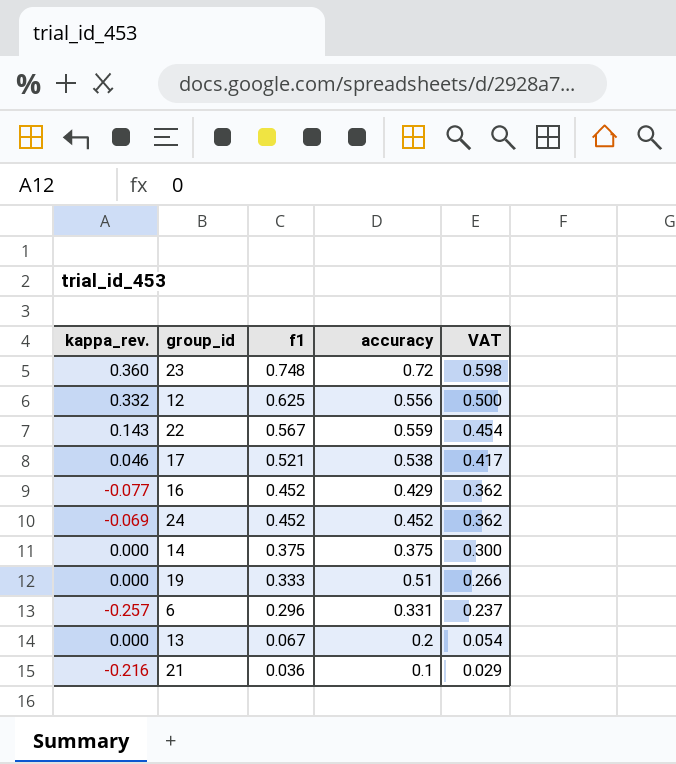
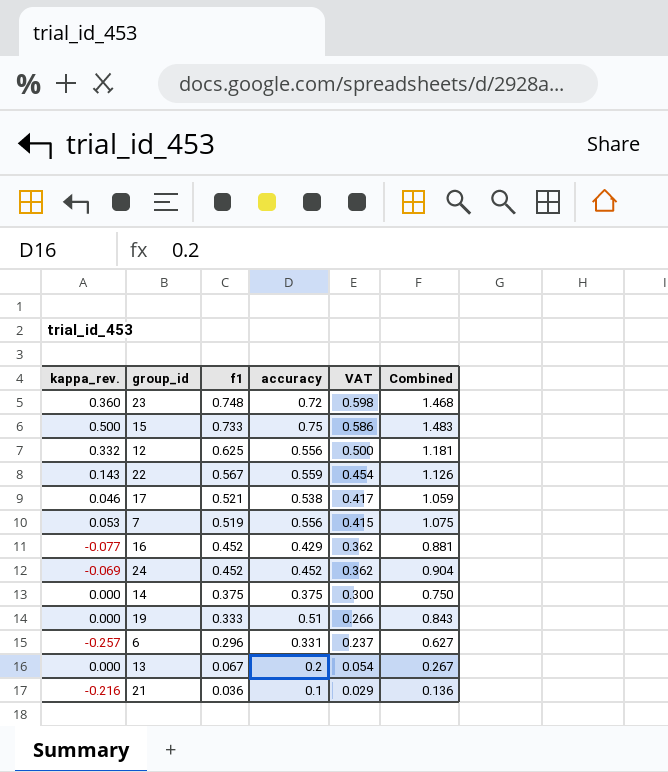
column Combined | formula: none -> [f1] + [accuracy]
row 15: none -> 0.500 | 0.733 | 0.75 | 0.586 | 1.483
row 7: none -> 0.053 | 0.519 | 0.556 | 0.415 | 1.075

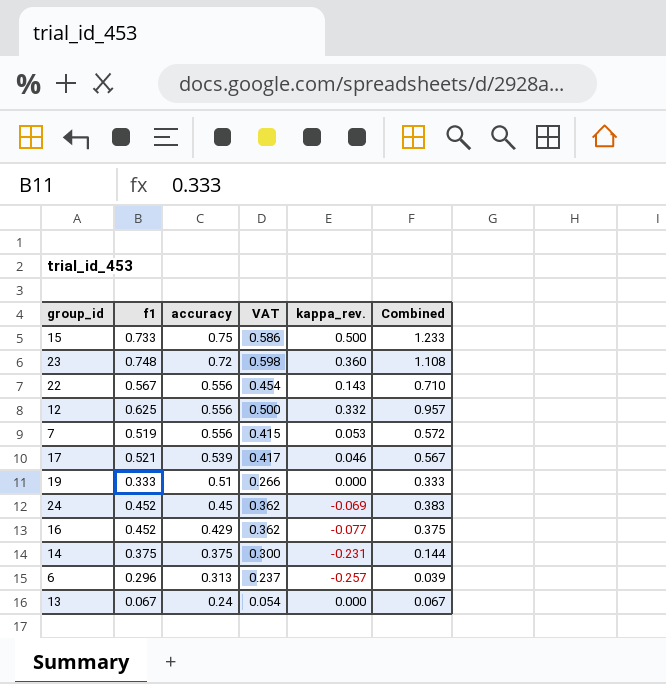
row order: f1 descending -> accuracy descending
column kappa_rev. | position: 1 -> 5
column Combined | formula: [f1] + [accuracy] -> [f1] + [kappa_rev.]
row 21: -0.216 | 0.036 | 0.1 | 0.029 | 0.136 -> none
22 | accuracy: 0.559 -> 0.556
17 | accuracy: 0.538 -> 0.539
24 | accuracy: 0.452 -> 0.45
14 | kappa_rev.: 0.000 -> -0.231
6 | accuracy: 0.331 -> 0.313
13 | accuracy: 0.2 -> 0.24

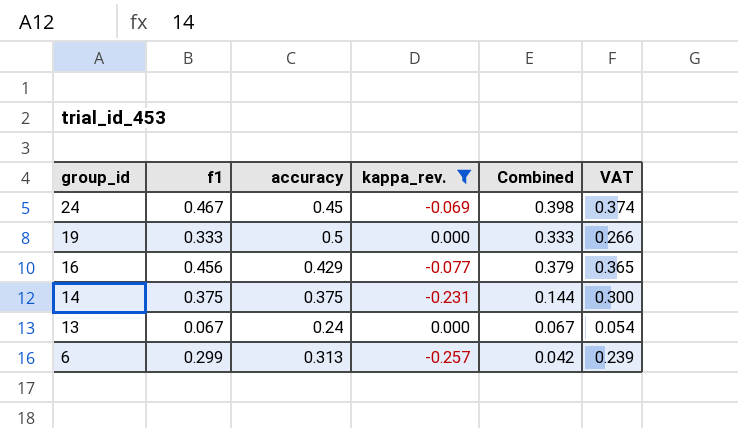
filter: none -> kappa_rev. <= 0.000
row order: accuracy descending -> group_id descending
column VAT | position: 4 -> 6
24 | f1: 0.452 -> 0.467
24 | Combined: 0.383 -> 0.398
24 | VAT: 0.362 -> 0.374
19 | accuracy: 0.51 -> 0.5
16 | f1: 0.452 -> 0.456
16 | Combined: 0.375 -> 0.379
16 | VAT: 0.362 -> 0.365
6 | f1: 0.296 -> 0.299
6 | Combined: 0.039 -> 0.042
6 | VAT: 0.237 -> 0.239

